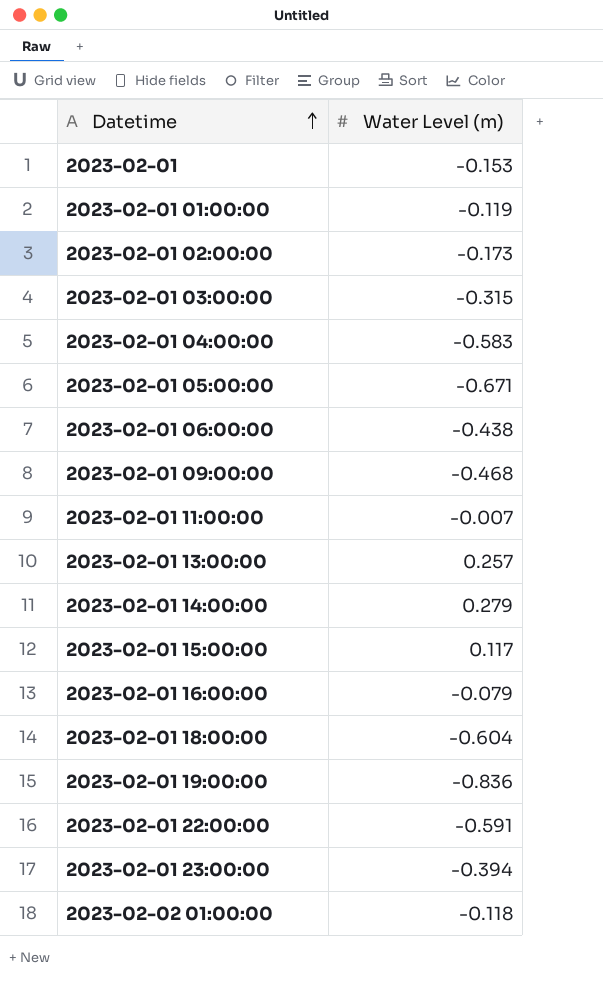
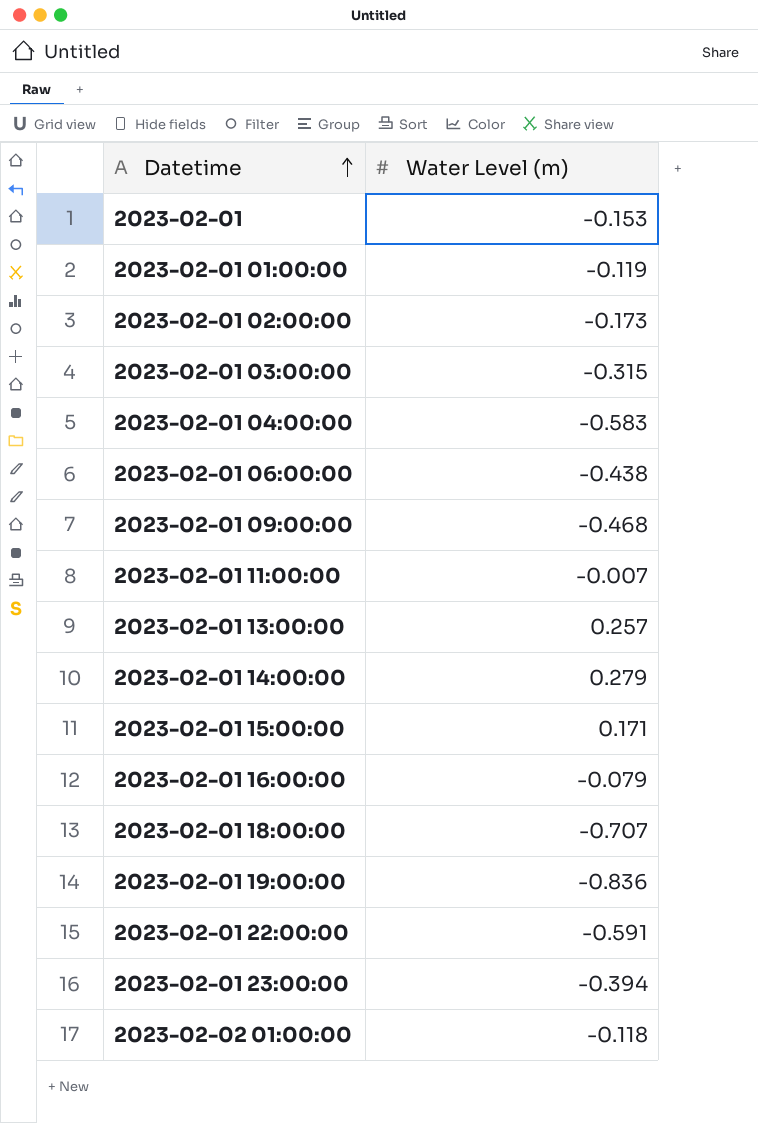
row 2023-02-01 05:00:00: -0.671 -> none
2023-02-01 15:00:00 | Water Level (m): 0.117 -> 0.171
2023-02-01 18:00:00 | Water Level (m): -0.604 -> -0.707

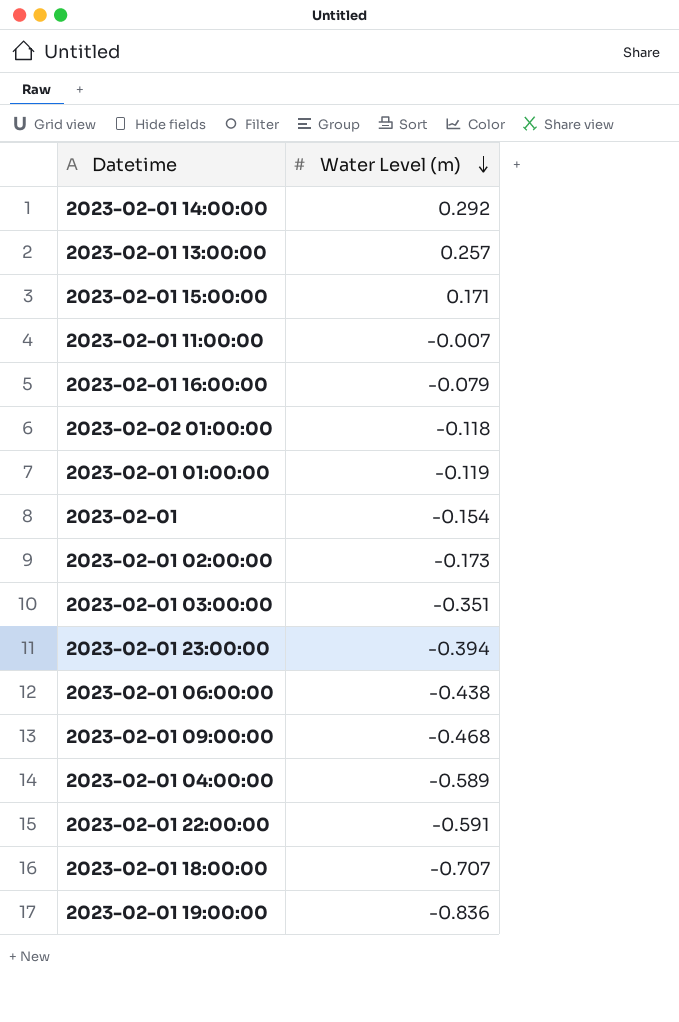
row order: Datetime ascending -> Water Level (m) descending
2023-02-01 14:00:00 | Water Level (m): 0.279 -> 0.292
2023-02-01 | Water Level (m): -0.153 -> -0.154
2023-02-01 03:00:00 | Water Level (m): -0.315 -> -0.351
2023-02-01 04:00:00 | Water Level (m): -0.583 -> -0.589

